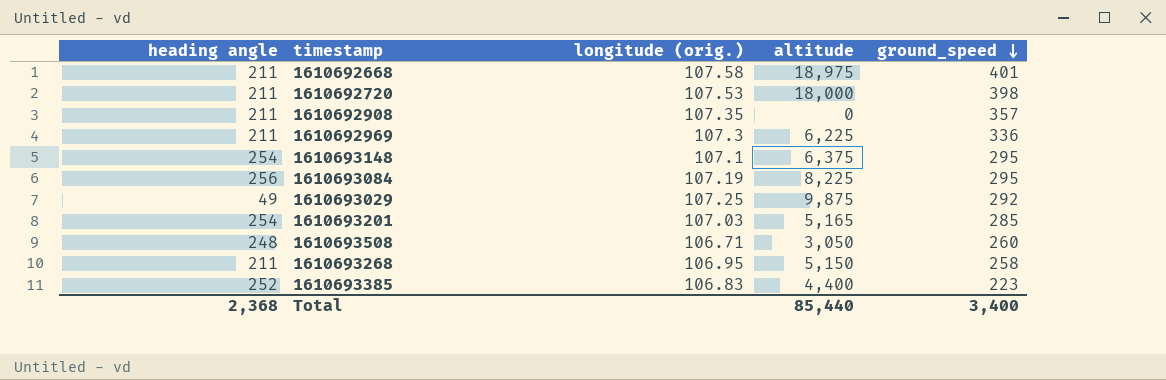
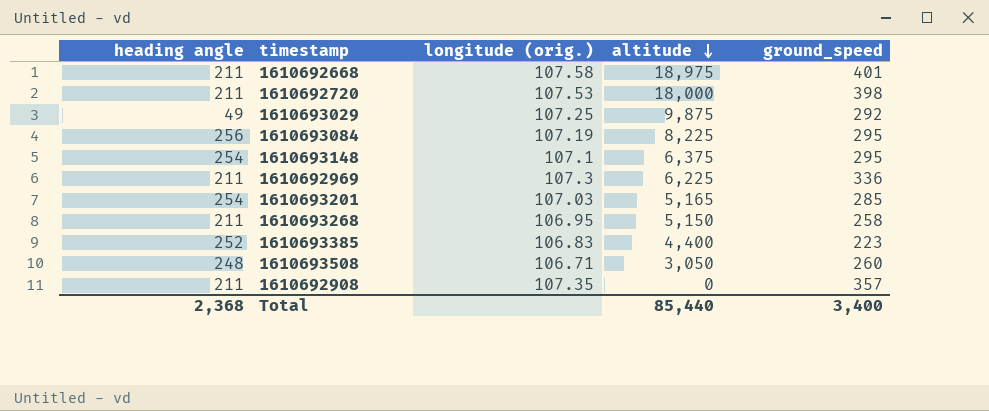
row order: ground_speed descending -> altitude descending

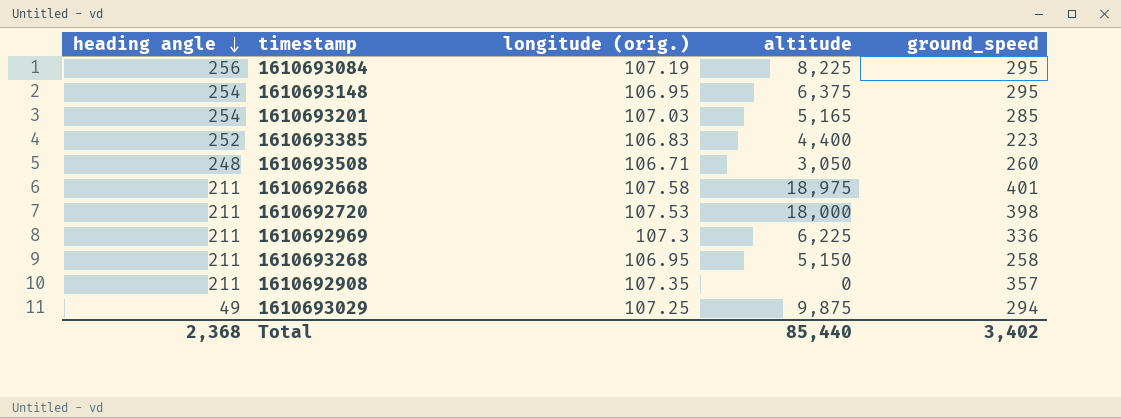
row order: altitude descending -> heading angle descending
1610693148 | longitude (orig.): 107.1 -> 106.95
1610693029 | ground_speed: 292 -> 294
Total | ground_speed: 3,400 -> 3,402

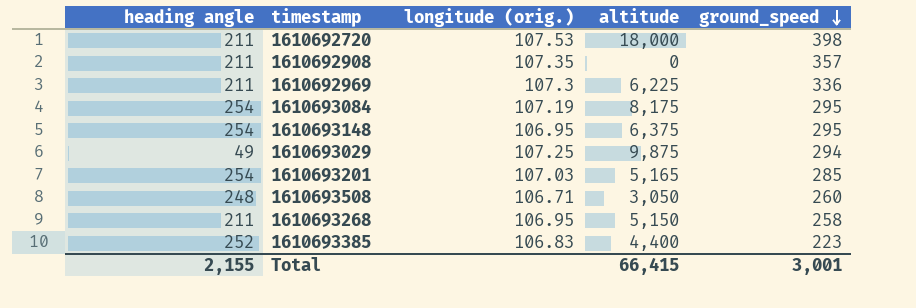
row order: heading angle descending -> ground_speed descending
row 1610692668: 211 | 107.58 | 18,975 | 401 -> none
1610693084 | heading angle: 256 -> 254
1610693084 | altitude: 8,225 -> 8,175
Total | heading angle: 2,368 -> 2,155
Total | altitude: 85,440 -> 66,415
Total | ground_speed: 3,402 -> 3,001

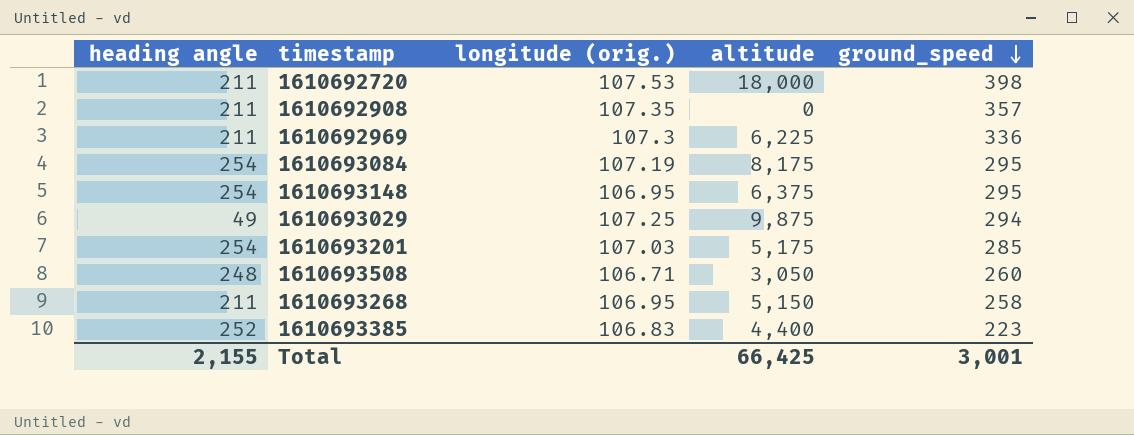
1610693201 | altitude: 5,165 -> 5,175
Total | altitude: 66,415 -> 66,425

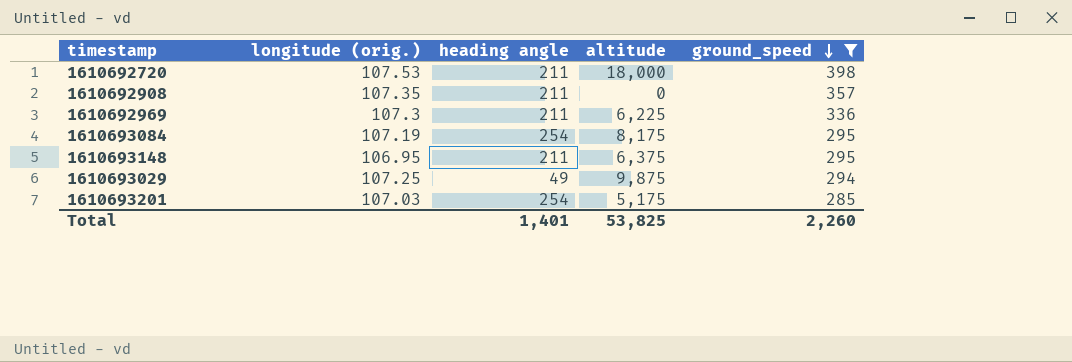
filter: none -> ground_speed >= 285
column heading angle | position: 1 -> 3
1610693148 | heading angle: 254 -> 211
Total | heading angle: 2,155 -> 1,401
Total | altitude: 66,425 -> 53,825
Total | ground_speed: 3,001 -> 2,260

